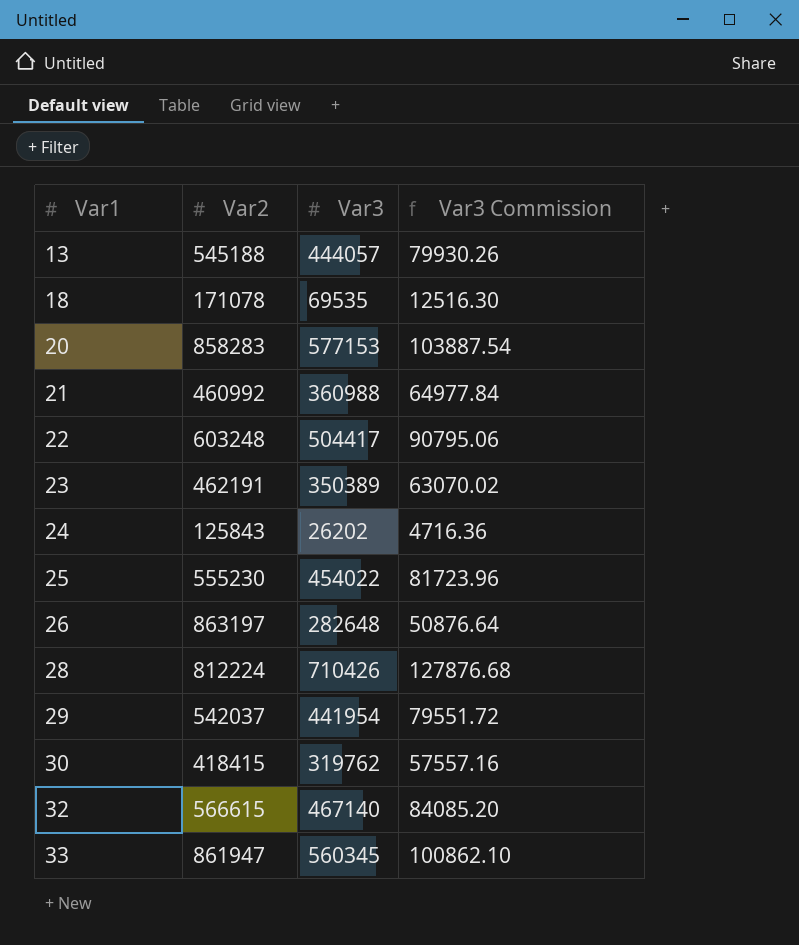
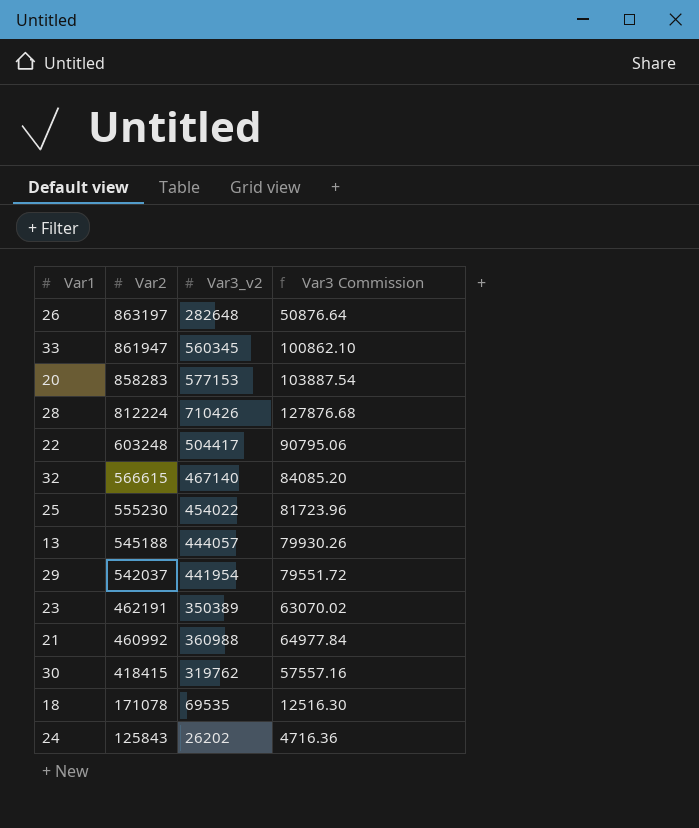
row order: Var1 ascending -> Var2 descending
column name: Var3 -> Var3_v2

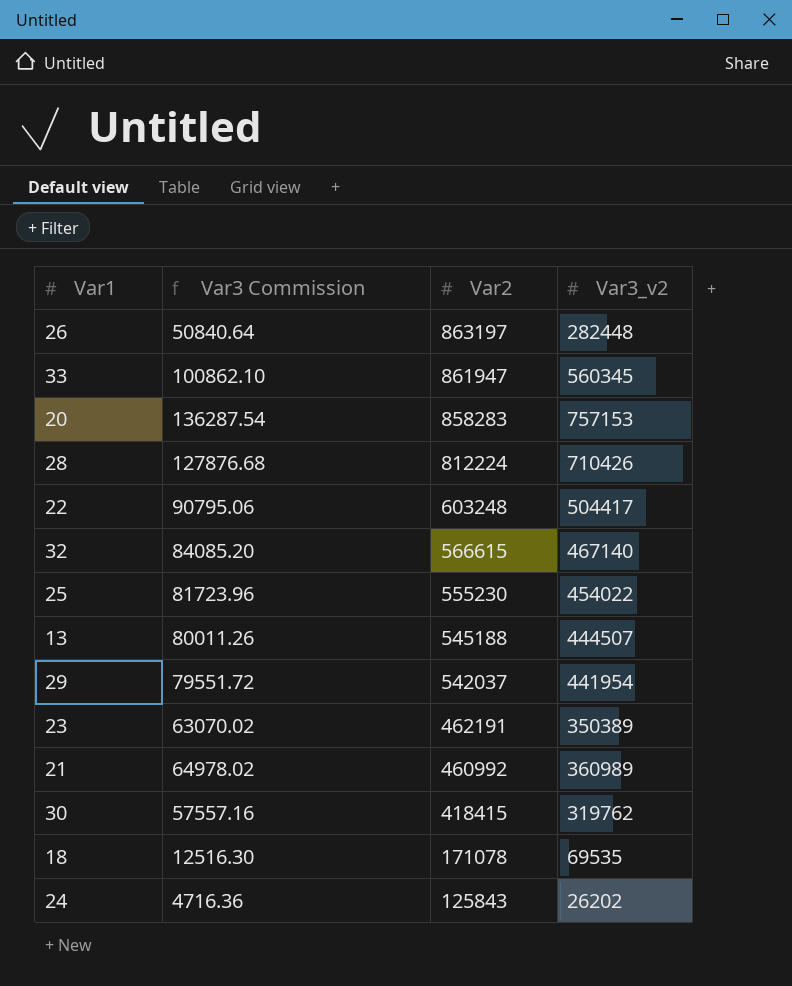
column Var3 Commission | position: 4 -> 2
26 | Var3 Commission: 50876.64 -> 50840.64
26 | Var3_v2: 282648 -> 282448
20 | Var3 Commission: 103887.54 -> 136287.54
20 | Var3_v2: 577153 -> 757153
13 | Var3 Commission: 79930.26 -> 80011.26
13 | Var3_v2: 444057 -> 444507
21 | Var3 Commission: 64977.84 -> 64978.02
21 | Var3_v2: 360988 -> 360989

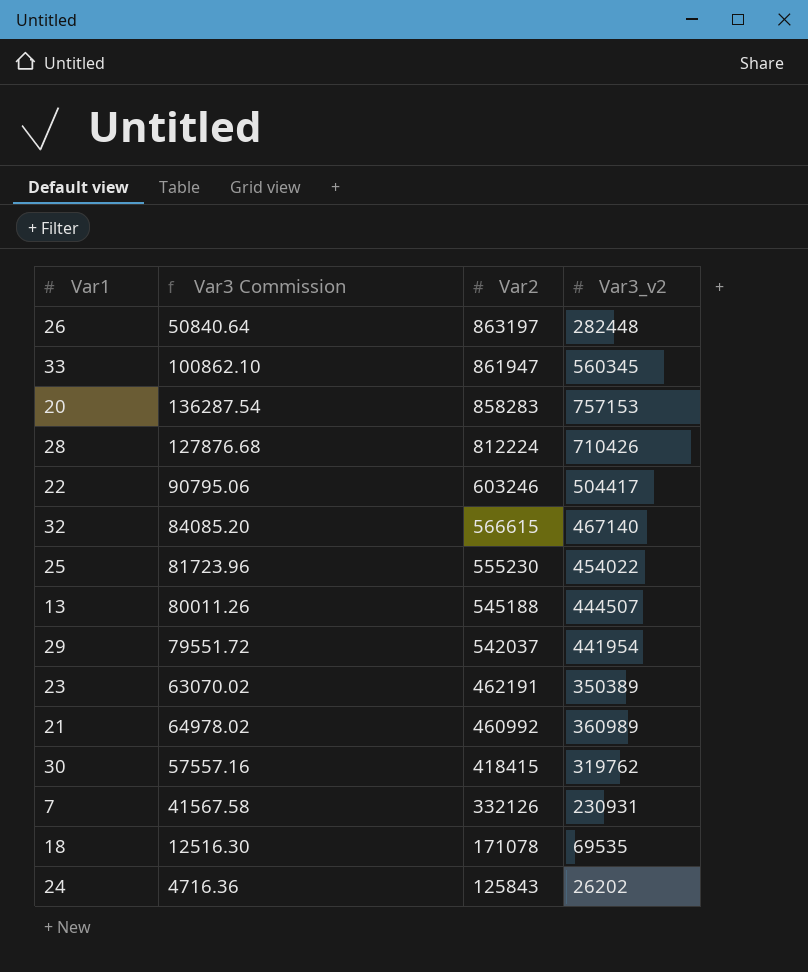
22 | Var2: 603248 -> 603246
row 7: none -> 41567.58 | 332126 | 230931

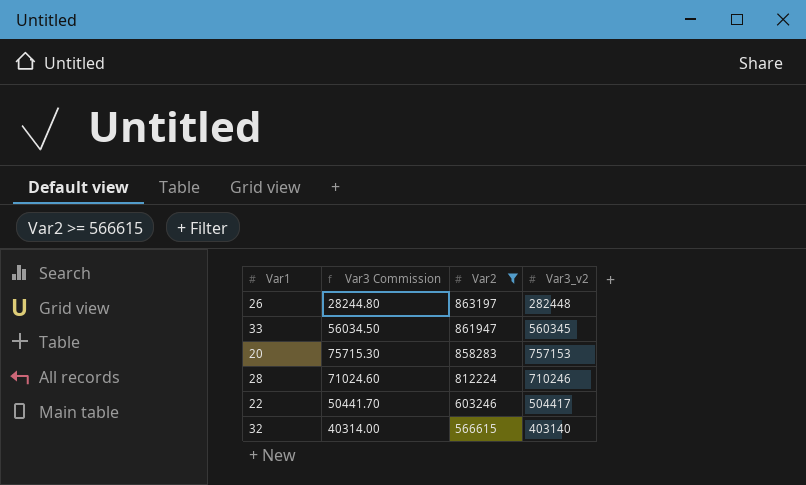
filter: none -> Var2 >= 566615
column Var3 Commission | formula: [Var3_v2] * 0.18 -> [Var3_v2] * 0.1
28 | Var3_v2: 710426 -> 710246
32 | Var3_v2: 467140 -> 403140

